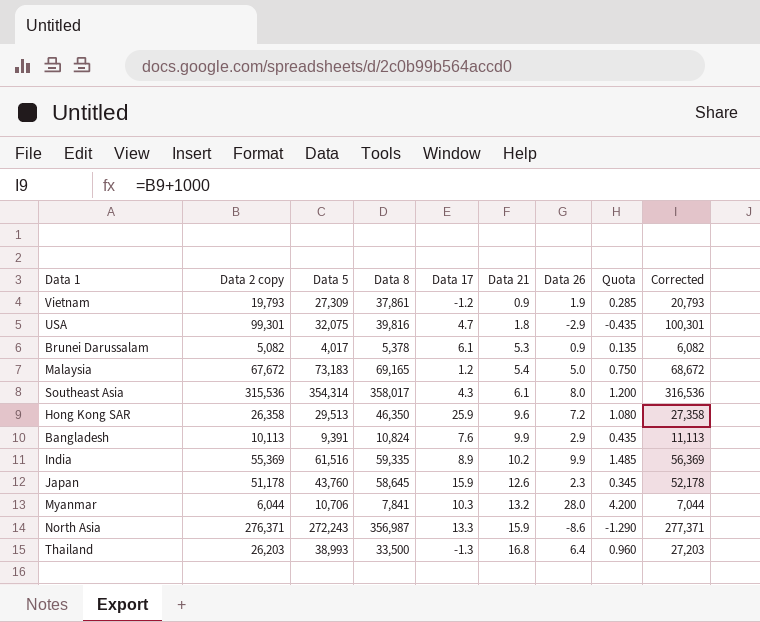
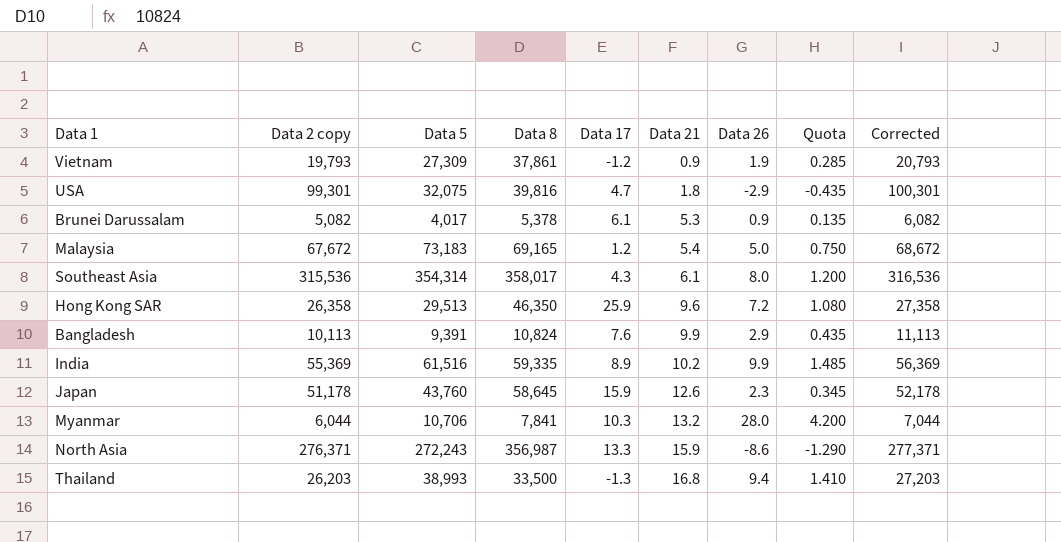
Thailand | Data 26: 6.4 -> 9.4
Thailand | Quota: 0.960 -> 1.410

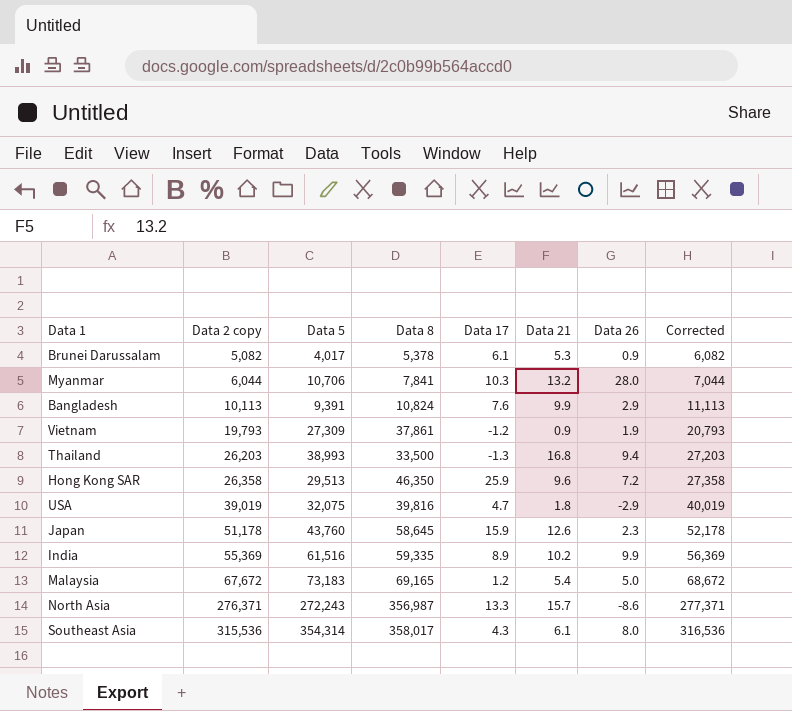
row order: Data 21 ascending -> Data 2 copy ascending
column Quota | formula: [Data 26] * 0.15 -> none
USA | Data 2 copy: 99,301 -> 39,019
USA | Corrected: 100,301 -> 40,019
North Asia | Data 21: 15.9 -> 15.7

